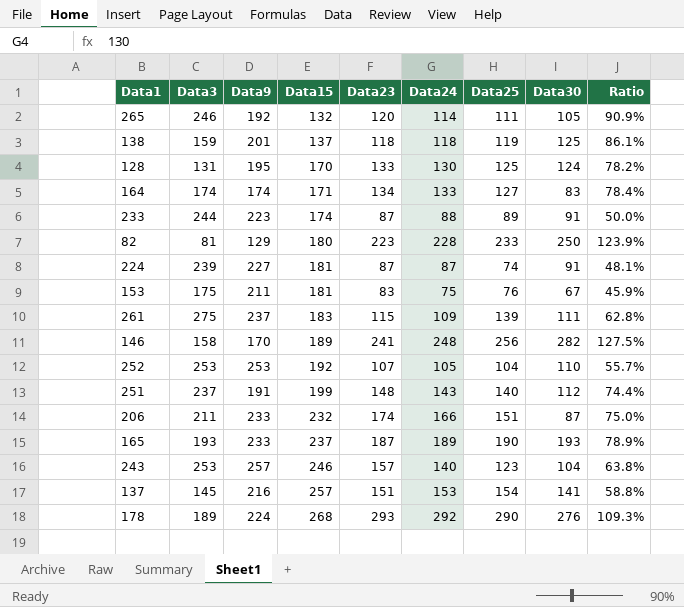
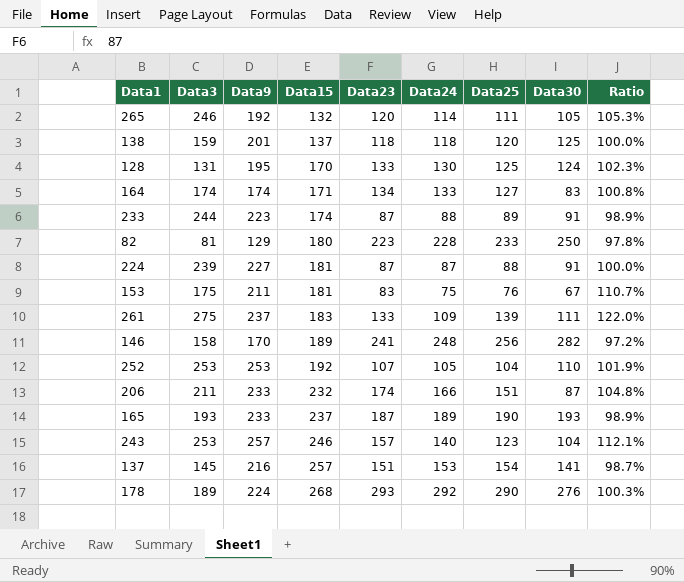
column Ratio | formula: [Data23] / [Data15] -> [Data23] / [Data24]
row 251: 237 | 191 | 199 | 148 | 143 | 140 | 112 | 74.4% -> none
138 | Data25: 119 -> 120
224 | Data25: 74 -> 88
261 | Data23: 115 -> 133

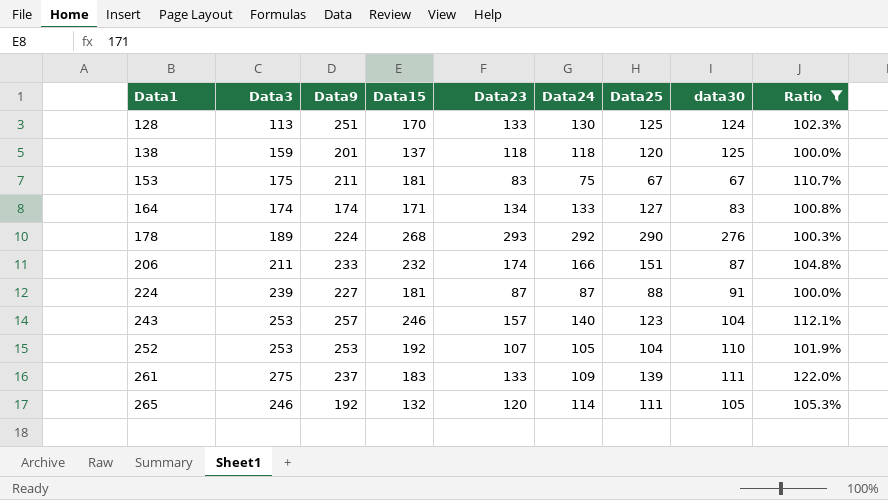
filter: none -> Ratio >= 100.0%
row order: Data15 ascending -> Data1 ascending
column name: Data30 -> data30
128 | Data3: 131 -> 113
128 | Data9: 195 -> 251
153 | Data25: 76 -> 67

